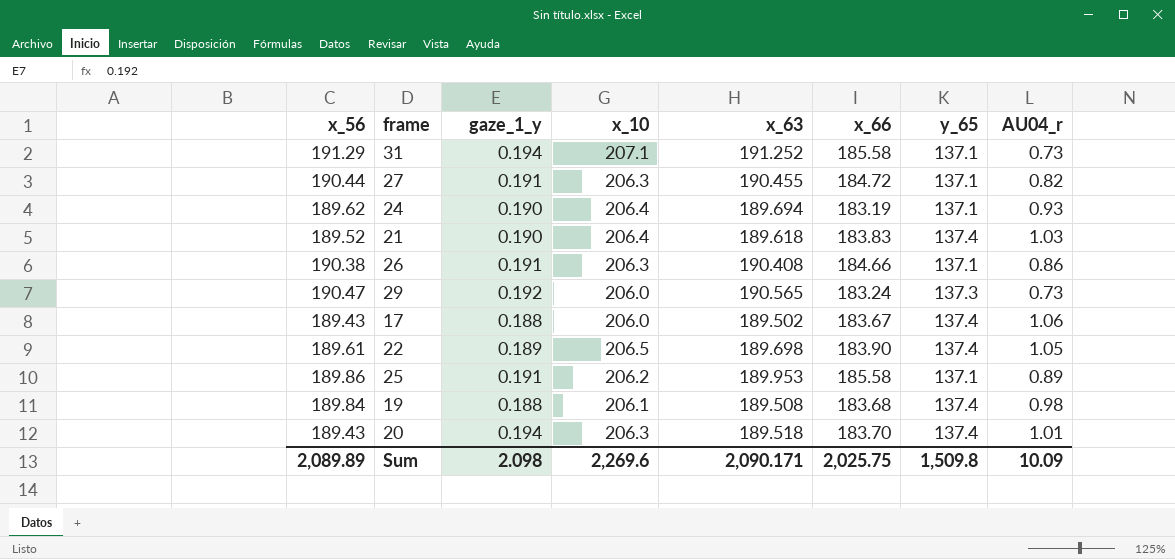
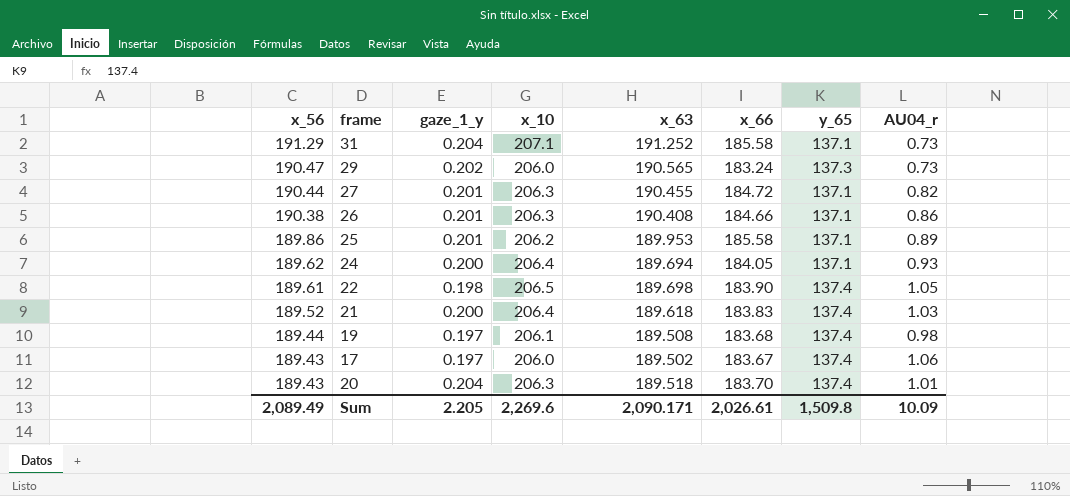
row order: none -> x_56 descending
31 | gaze_1_y: 0.194 -> 0.204
29 | gaze_1_y: 0.192 -> 0.202
27 | gaze_1_y: 0.191 -> 0.201
26 | gaze_1_y: 0.191 -> 0.201
25 | gaze_1_y: 0.191 -> 0.201
24 | gaze_1_y: 0.190 -> 0.200
24 | x_66: 183.19 -> 184.05
22 | gaze_1_y: 0.189 -> 0.198
21 | gaze_1_y: 0.190 -> 0.200
19 | x_56: 189.84 -> 189.44
19 | gaze_1_y: 0.188 -> 0.197
17 | gaze_1_y: 0.188 -> 0.197
20 | gaze_1_y: 0.194 -> 0.204
Sum | x_56: 2,089.89 -> 2,089.49
Sum | gaze_1_y: 2.098 -> 2.205
Sum | x_66: 2,025.75 -> 2,026.61

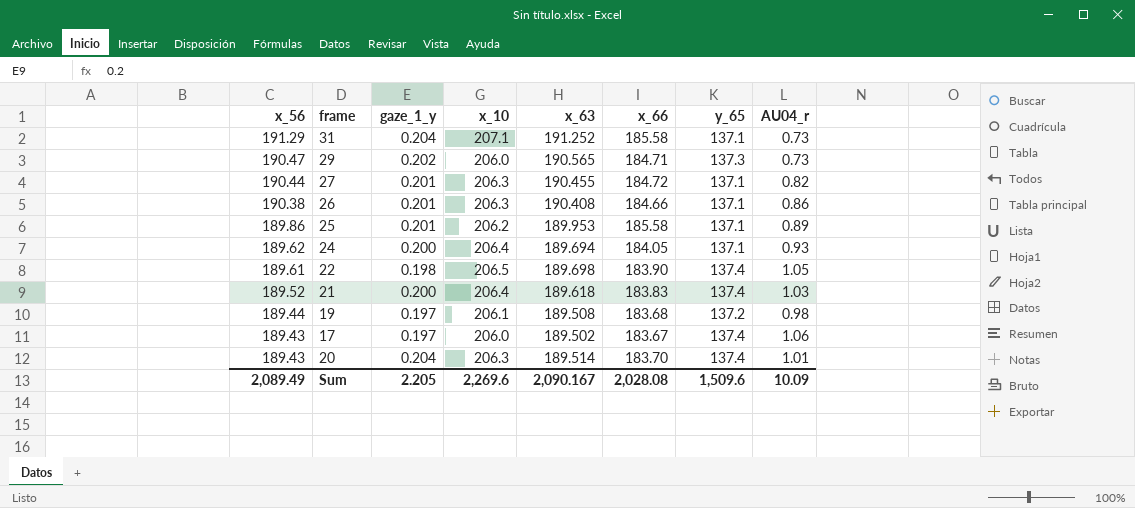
29 | x_66: 183.24 -> 184.71
19 | y_65: 137.4 -> 137.2
20 | x_63: 189.518 -> 189.514
Sum | x_63: 2,090.171 -> 2,090.167
Sum | x_66: 2,026.61 -> 2,028.08
Sum | y_65: 1,509.8 -> 1,509.6

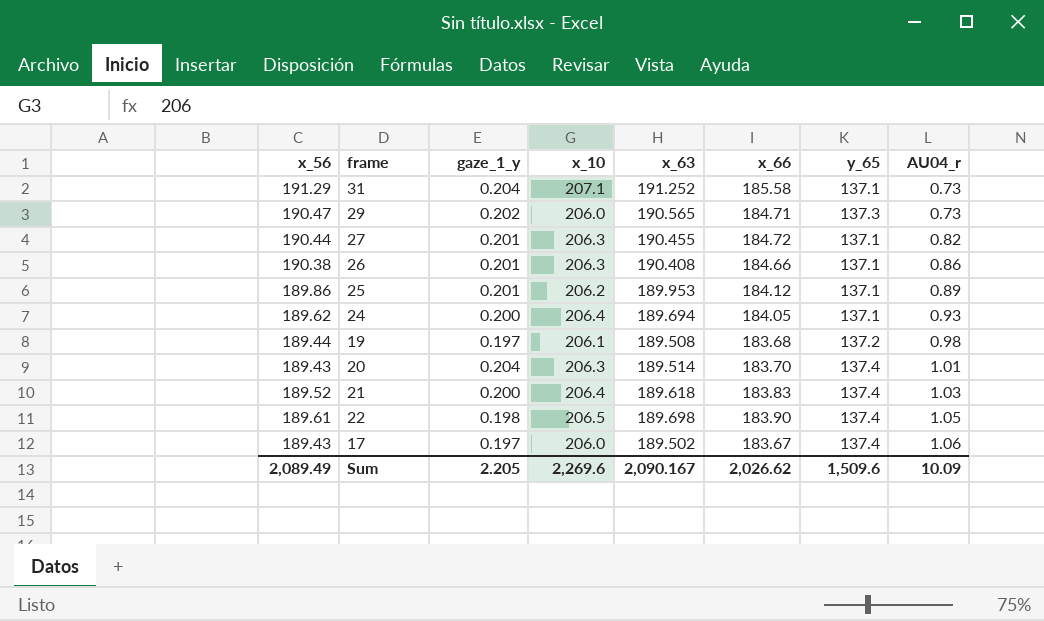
row order: x_56 descending -> AU04_r ascending
25 | x_66: 185.58 -> 184.12
Sum | x_66: 2,028.08 -> 2,026.62

